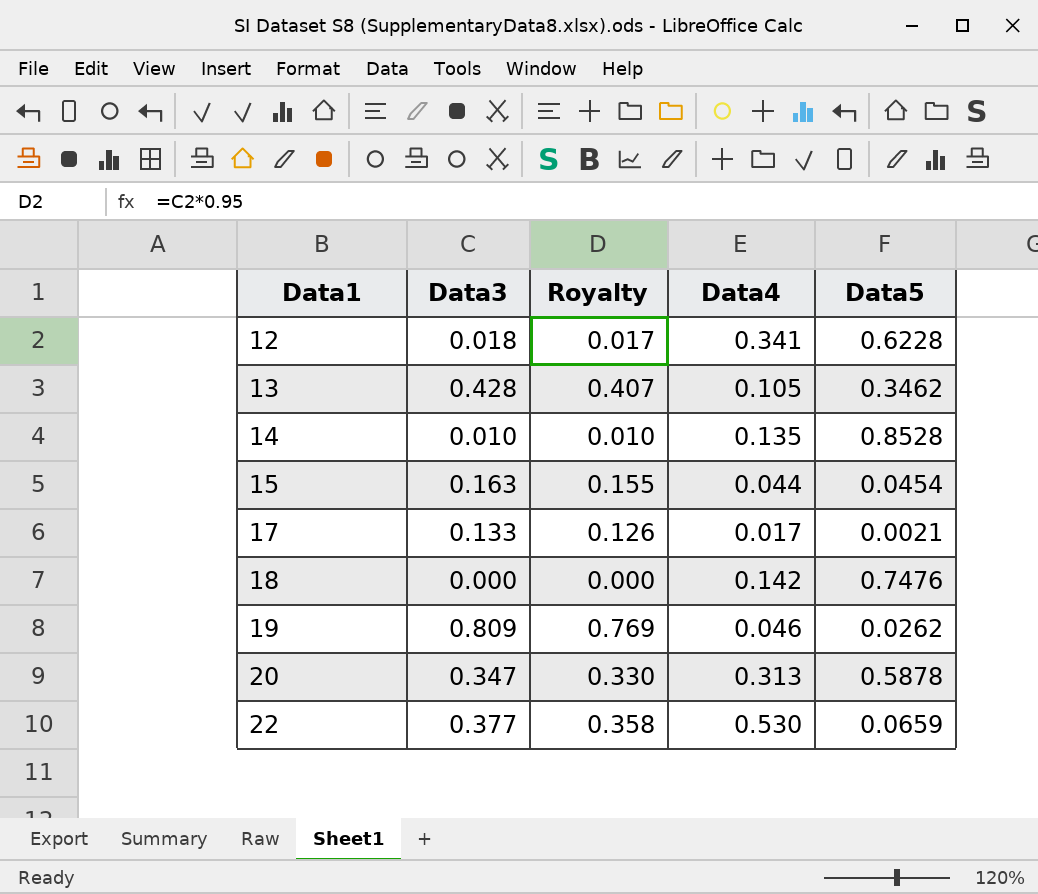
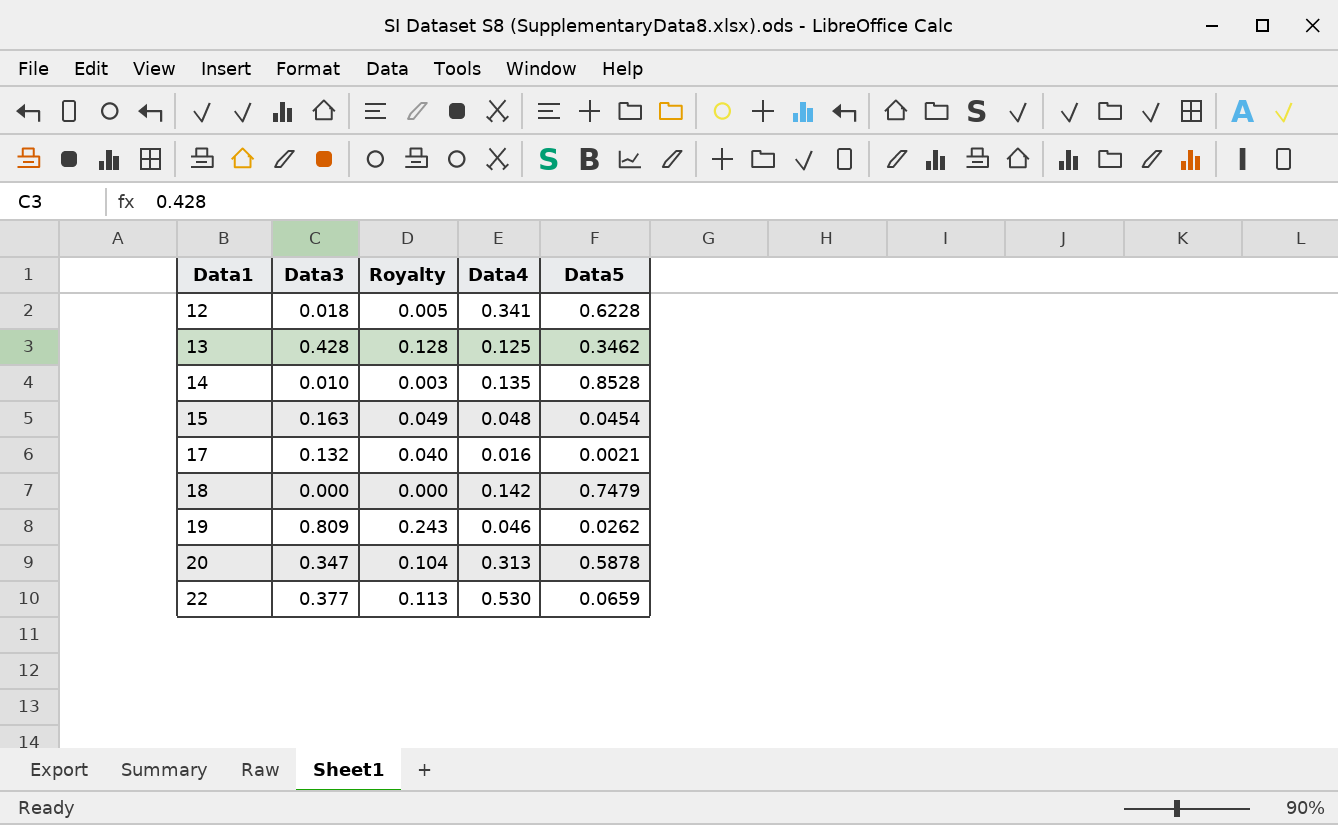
column Royalty | formula: [Data3] * 0.95 -> [Data3] * 0.3
13 | Data4: 0.105 -> 0.125
15 | Data4: 0.044 -> 0.048
17 | Data3: 0.133 -> 0.132
17 | Data4: 0.017 -> 0.016
18 | Data5: 0.7476 -> 0.7479

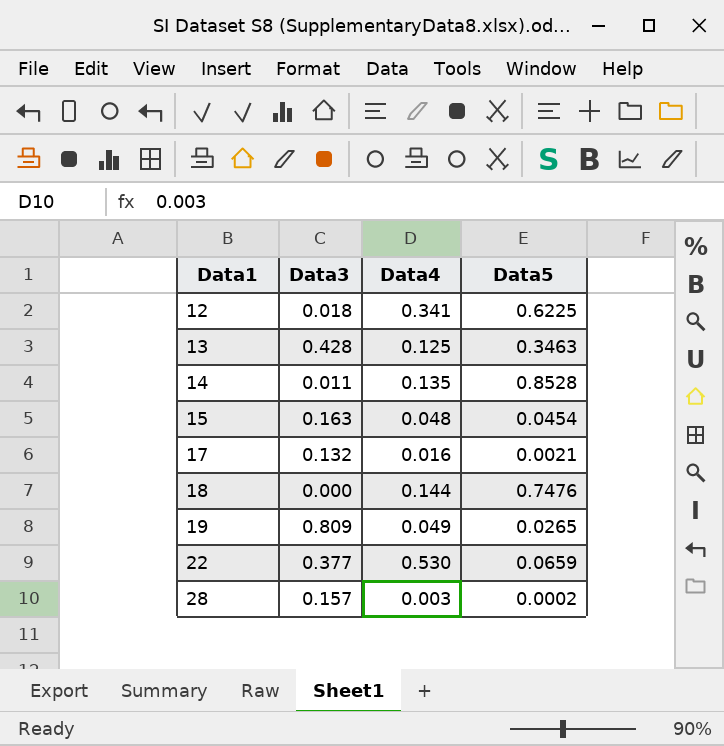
column Royalty | formula: [Data3] * 0.3 -> none
row 20: 0.347 | 0.104 | 0.313 | 0.5878 -> none
12 | Data5: 0.6228 -> 0.6225
13 | Data5: 0.3462 -> 0.3463
14 | Data3: 0.010 -> 0.011
18 | Data4: 0.142 -> 0.144
18 | Data5: 0.7479 -> 0.7476
19 | Data4: 0.046 -> 0.049
19 | Data5: 0.0262 -> 0.0265
row 28: none -> 0.157 | 0.003 | 0.0002

